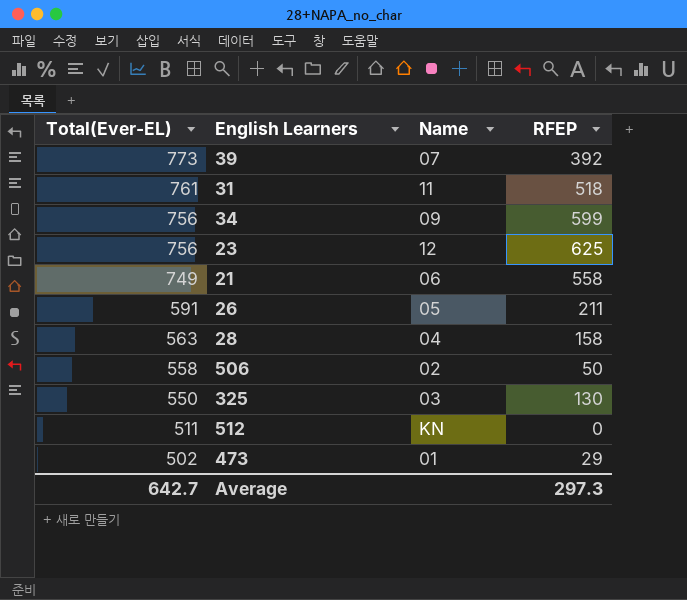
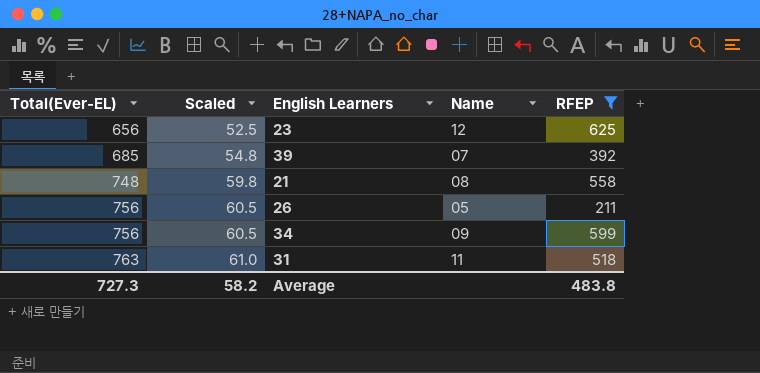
filter: none -> RFEP >= 211
row order: Total(Ever-EL) descending -> Total(Ever-EL) ascending
column Scaled | formula: none -> [Total(Ever-EL)] * 0.08
23 | Total(Ever-EL): 756 -> 656
39 | Total(Ever-EL): 773 -> 685
21 | Total(Ever-EL): 749 -> 748
21 | Name: 06 -> 08
26 | Total(Ever-EL): 591 -> 756
31 | Total(Ever-EL): 761 -> 763
Average | Total(Ever-EL): 642.7 -> 727.3
Average | RFEP: 297.3 -> 483.8

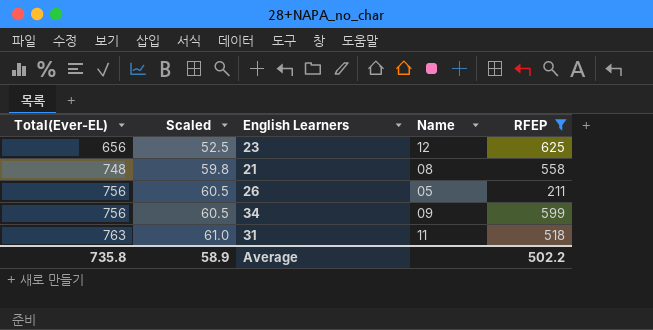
row 39: 685 | 54.8 | 07 | 392 -> none
Average | Total(Ever-EL): 727.3 -> 735.8
Average | Scaled: 58.2 -> 58.9
Average | RFEP: 483.8 -> 502.2

